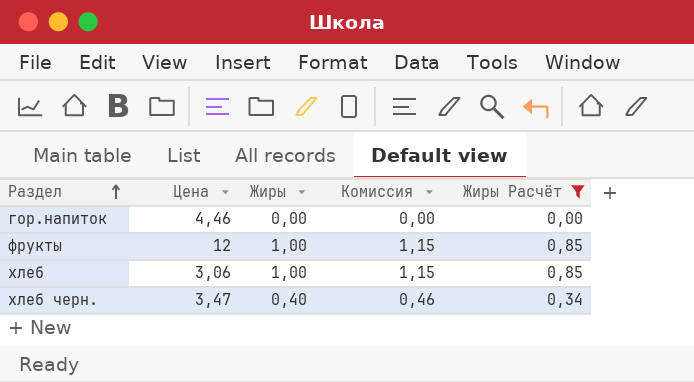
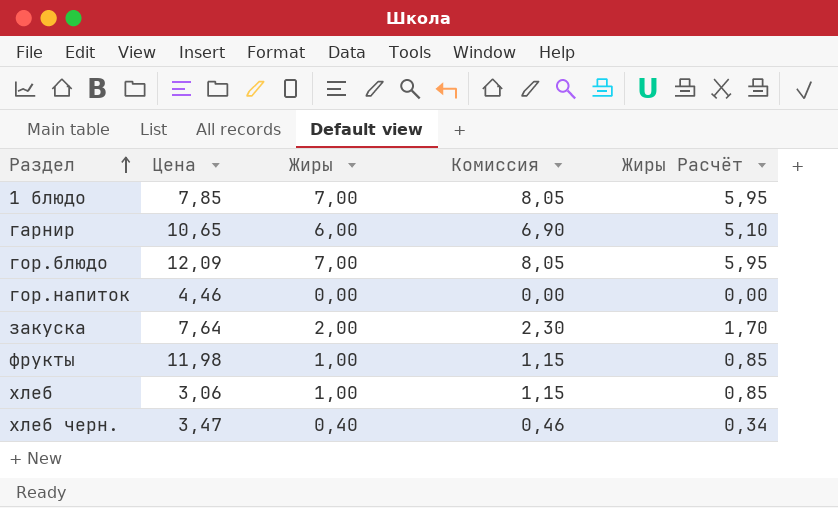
filter: Жиры Расчёт <= 0,85 -> none
фрукты | Цена: 12 -> 11,98

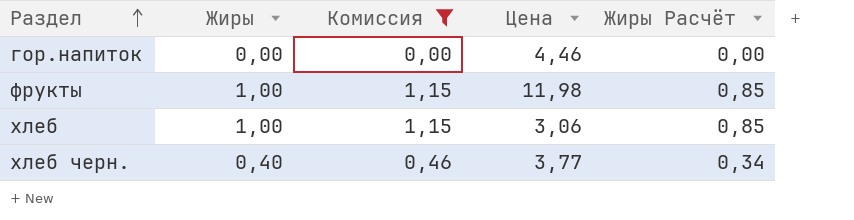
filter: none -> Комиссия <= 1,15
column Цена | position: 2 -> 4
хлеб черн. | Цена: 3,47 -> 3,77

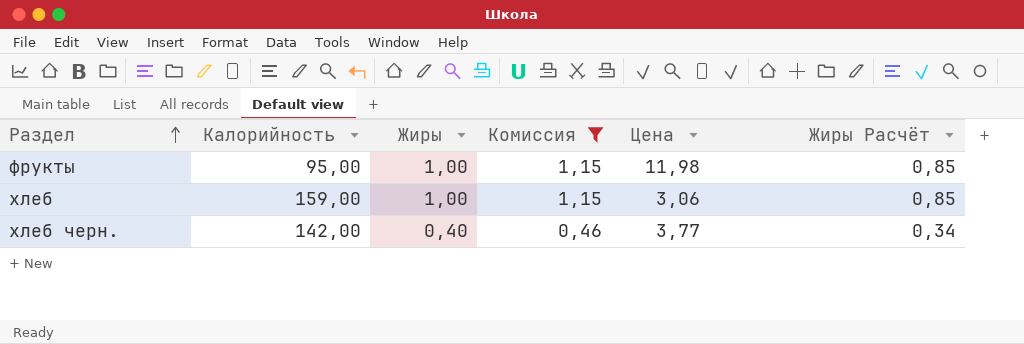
column Калорийность | position: none -> 2
row гор.напиток: 0,00 | 0,00 | 4,46 | 0,00 -> none

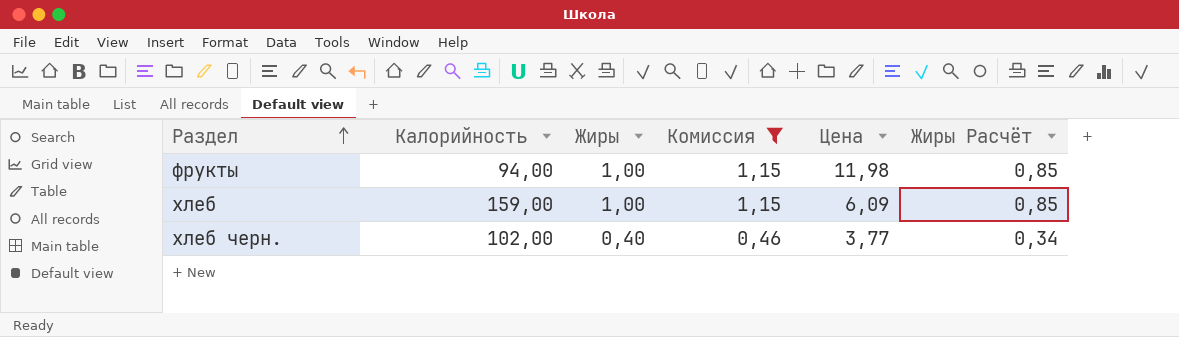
фрукты | Калорийность: 95,00 -> 94,00
хлеб | Цена: 3,06 -> 6,09
хлеб черн. | Калорийность: 142,00 -> 102,00

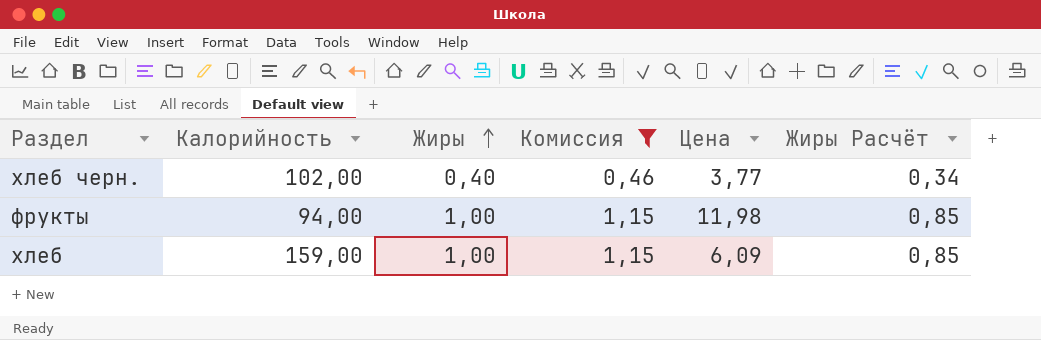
row order: Раздел ascending -> Жиры ascending

